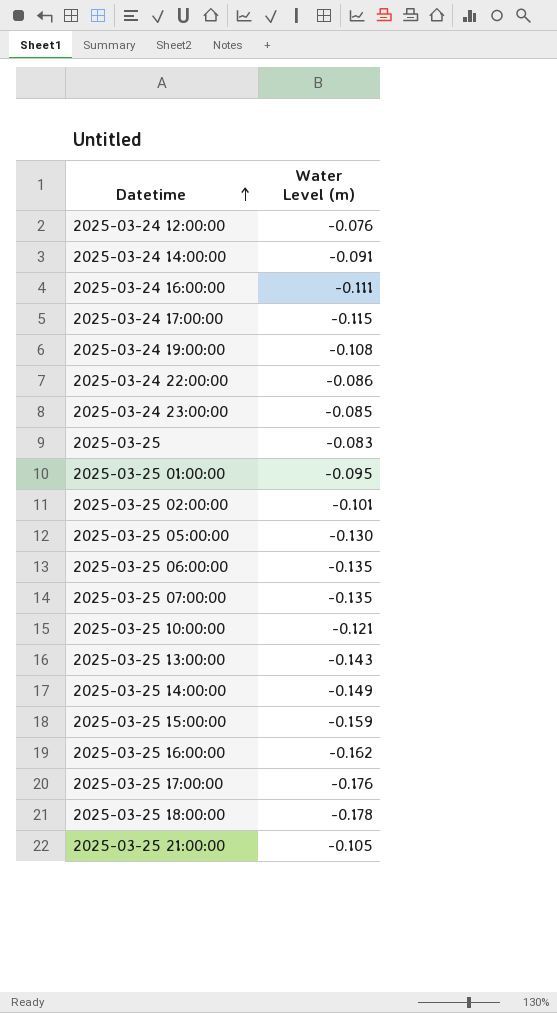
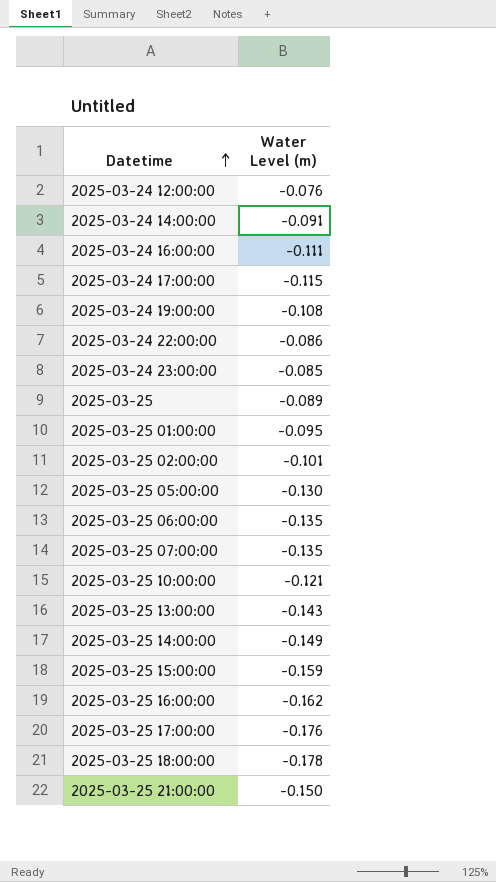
2025-03-25 | Water Level (m): -0.083 -> -0.089
2025-03-25 21:00:00 | Water Level (m): -0.105 -> -0.150

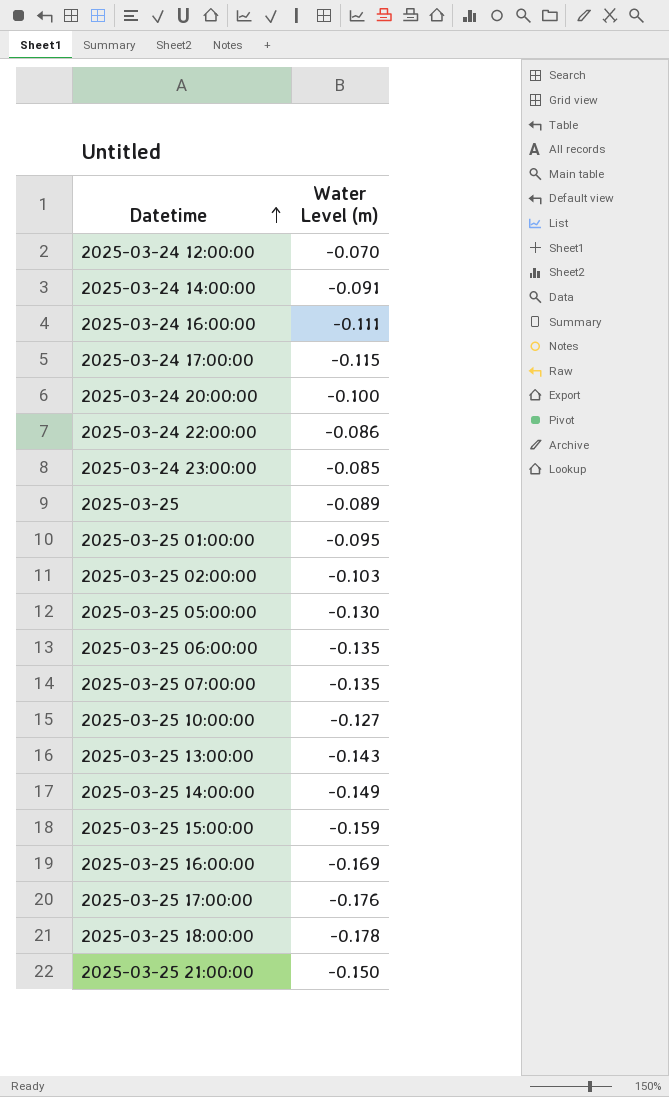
row 2025-03-24 19:00:00: -0.108 -> none
2025-03-24 12:00:00 | Water Level (m): -0.076 -> -0.070
row 2025-03-24 20:00:00: none -> -0.100
2025-03-25 02:00:00 | Water Level (m): -0.101 -> -0.103
2025-03-25 10:00:00 | Water Level (m): -0.121 -> -0.127
2025-03-25 16:00:00 | Water Level (m): -0.162 -> -0.169

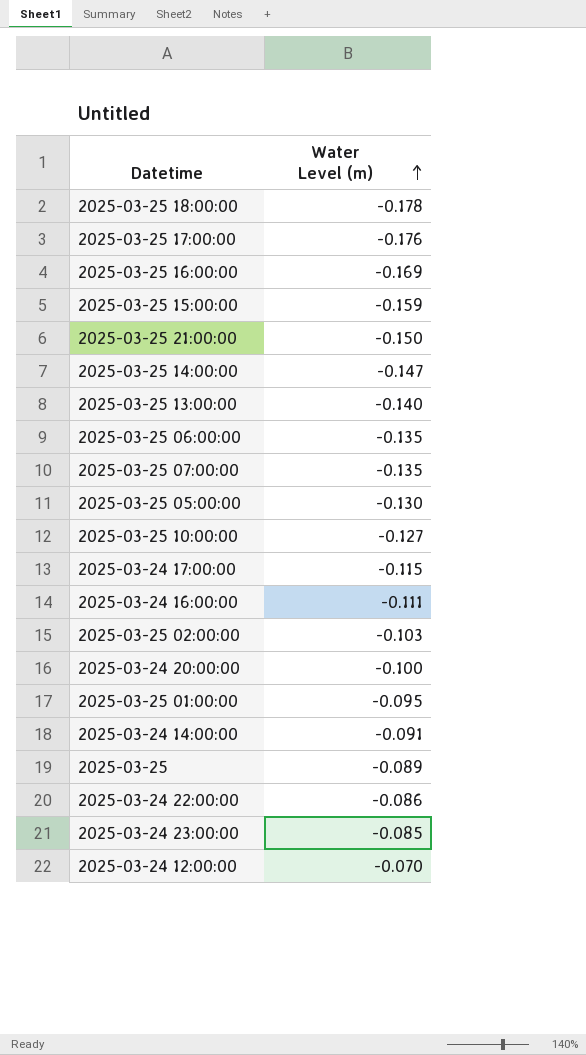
row order: Datetime ascending -> Water Level (m) ascending
2025-03-25 14:00:00 | Water Level (m): -0.149 -> -0.147
2025-03-25 13:00:00 | Water Level (m): -0.143 -> -0.140

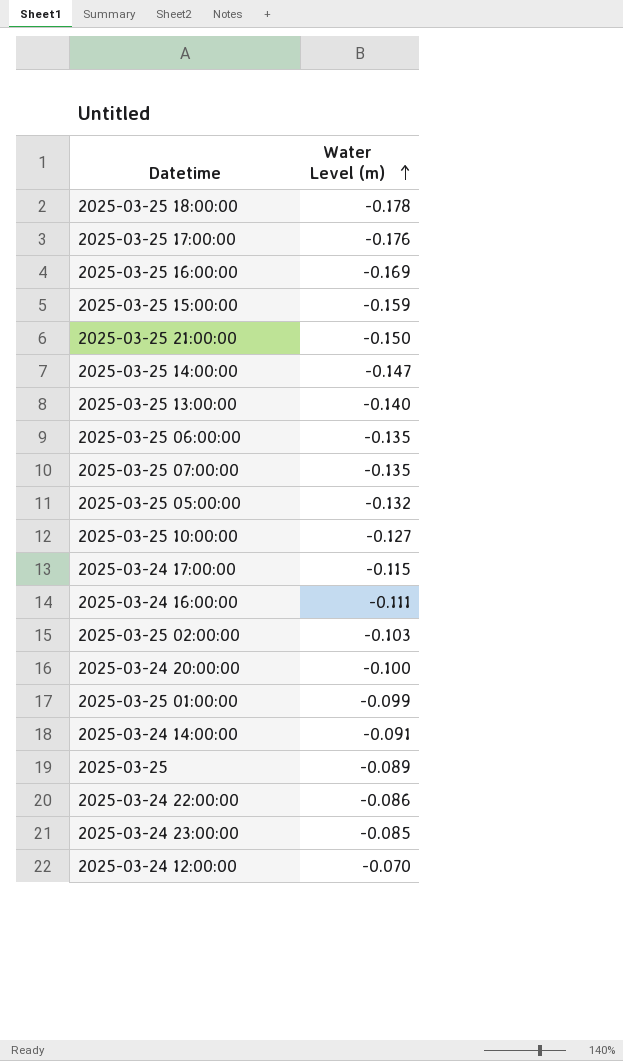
2025-03-25 05:00:00 | Water Level (m): -0.130 -> -0.132
2025-03-25 01:00:00 | Water Level (m): -0.095 -> -0.099

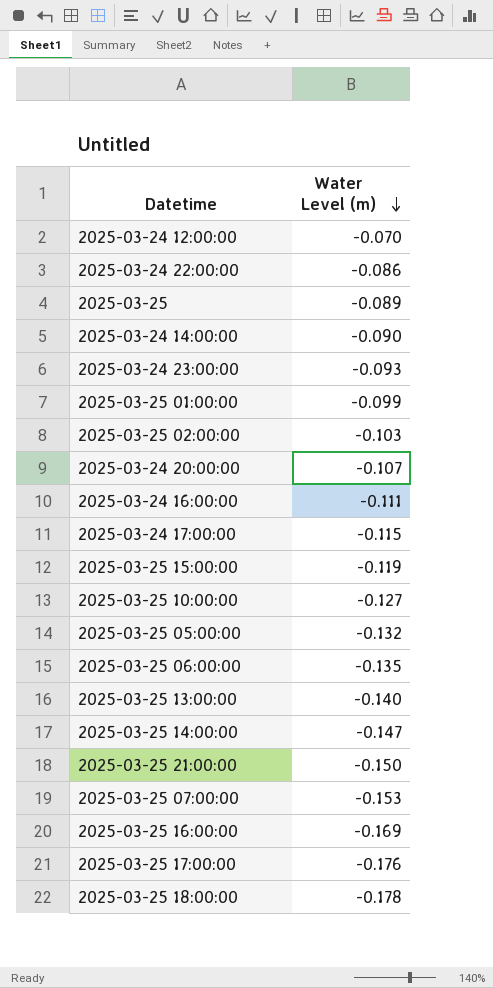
row order: Water Level (m) ascending -> Water Level (m) descending
2025-03-24 14:00:00 | Water Level (m): -0.091 -> -0.090
2025-03-24 23:00:00 | Water Level (m): -0.085 -> -0.093
2025-03-24 20:00:00 | Water Level (m): -0.100 -> -0.107
2025-03-25 15:00:00 | Water Level (m): -0.159 -> -0.119
2025-03-25 07:00:00 | Water Level (m): -0.135 -> -0.153

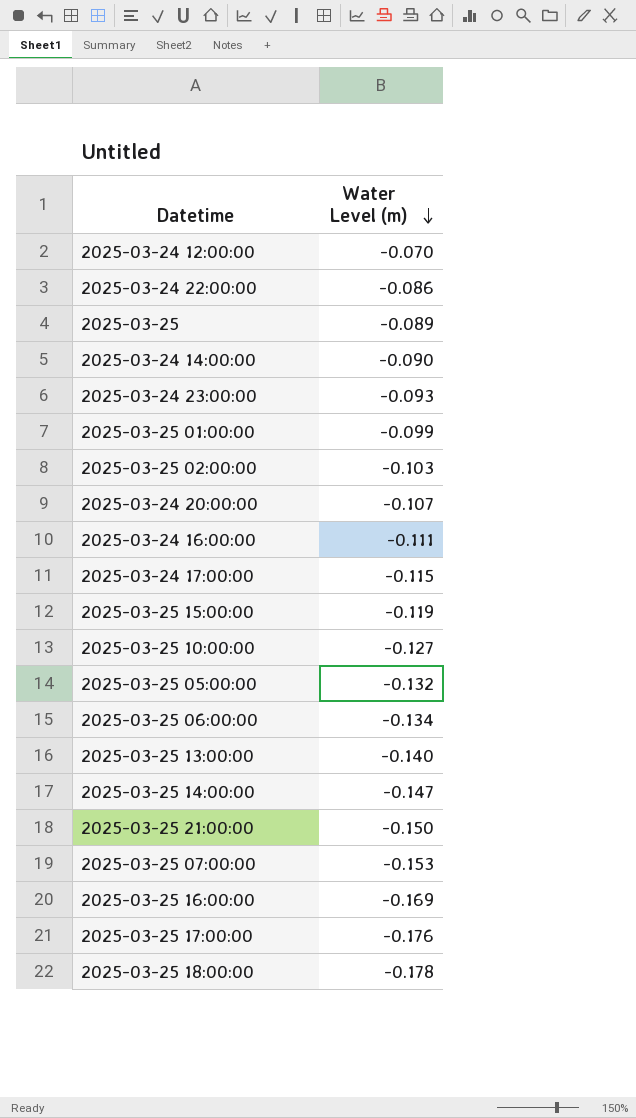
2025-03-25 06:00:00 | Water Level (m): -0.135 -> -0.134

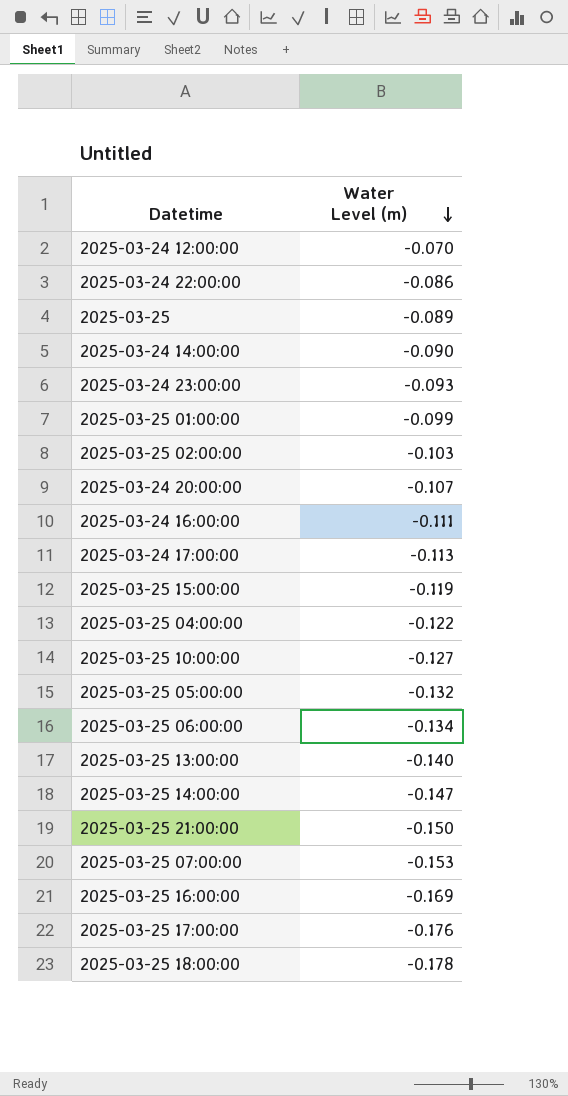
2025-03-24 17:00:00 | Water Level (m): -0.115 -> -0.113
row 2025-03-25 04:00:00: none -> -0.122

